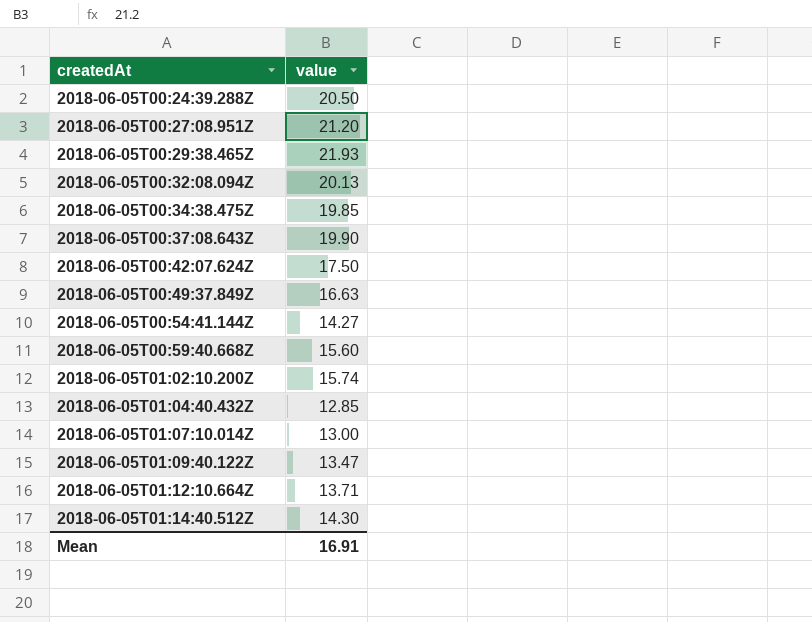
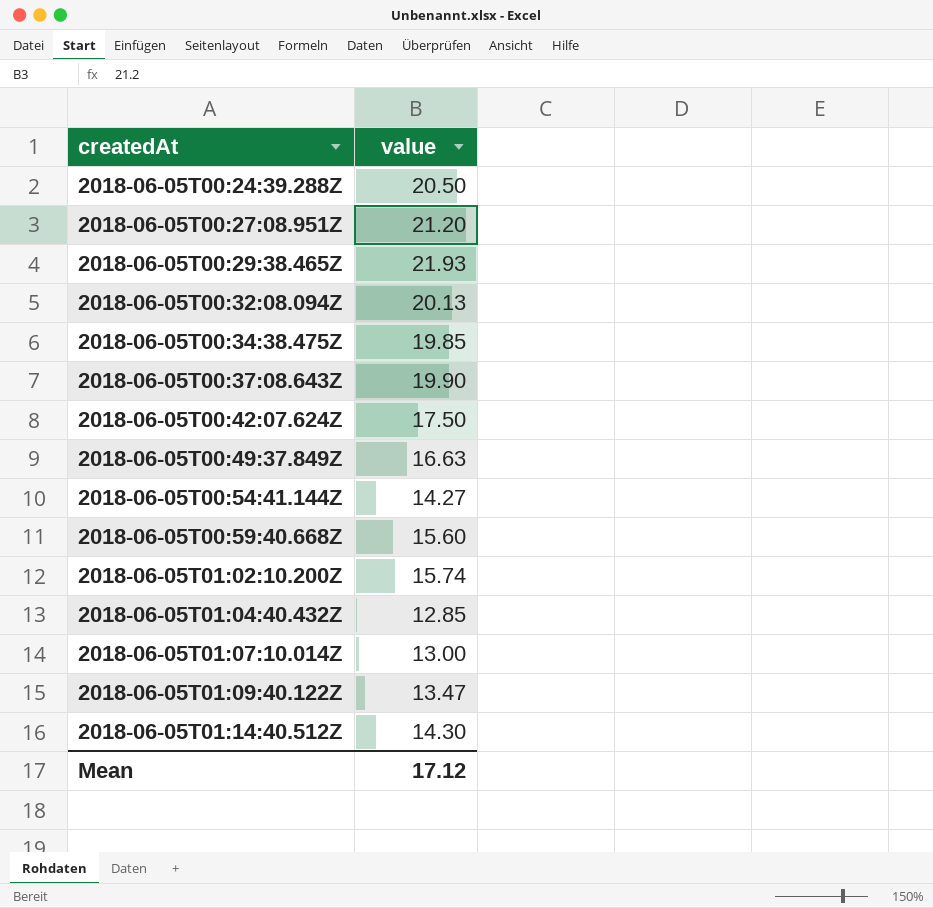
row 2018-06-05T01:12:10.664Z: 13.71 -> none
Mean | value: 16.91 -> 17.12

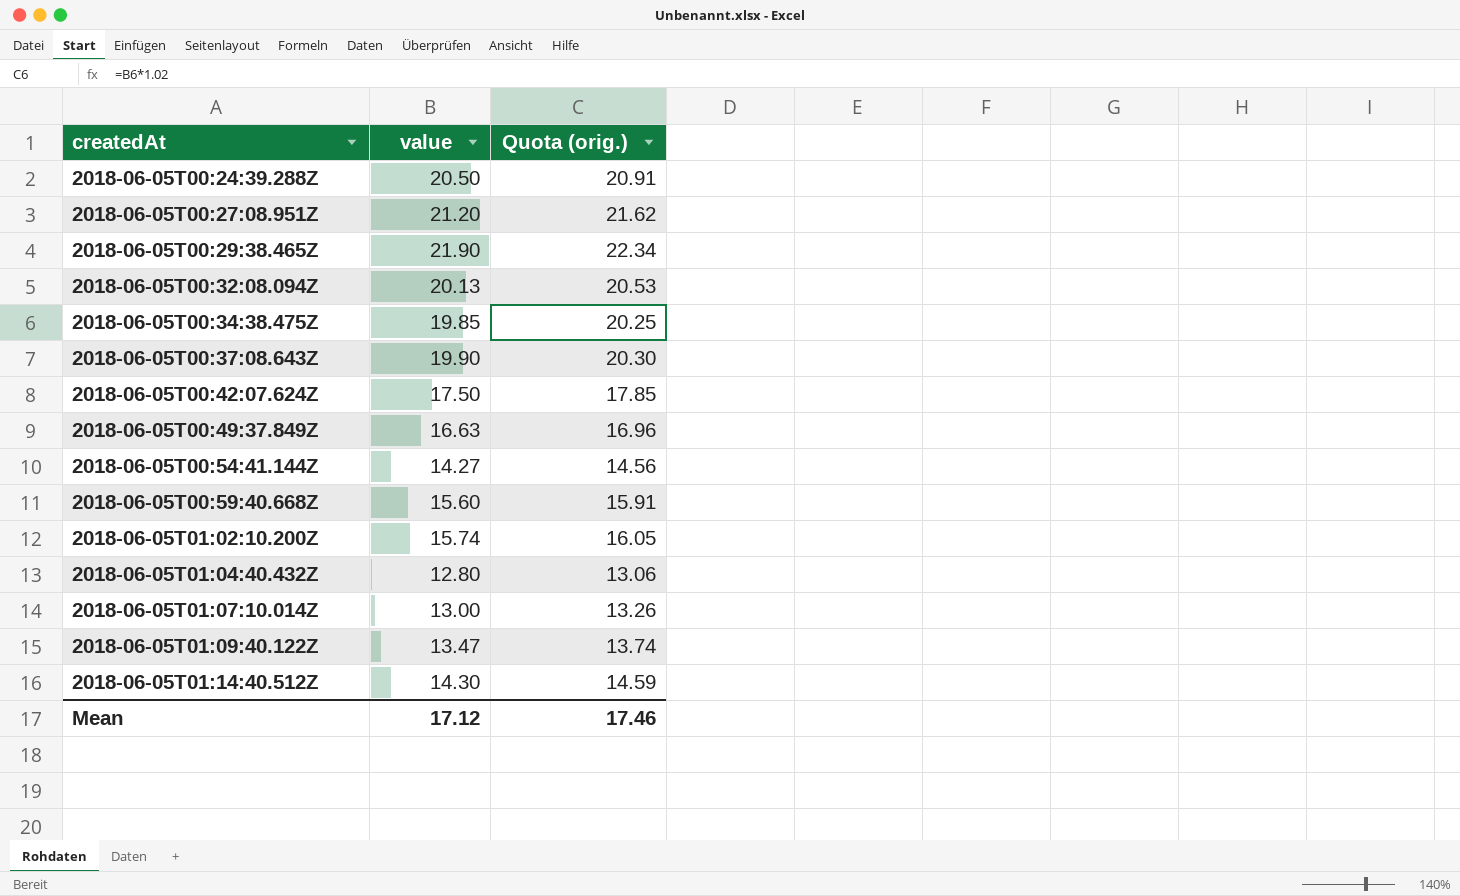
column Quota (orig.) | formula: none -> [value] * 1.02
2018-06-05T00:29:38.465Z | value: 21.93 -> 21.90
2018-06-05T01:04:40.432Z | value: 12.85 -> 12.80

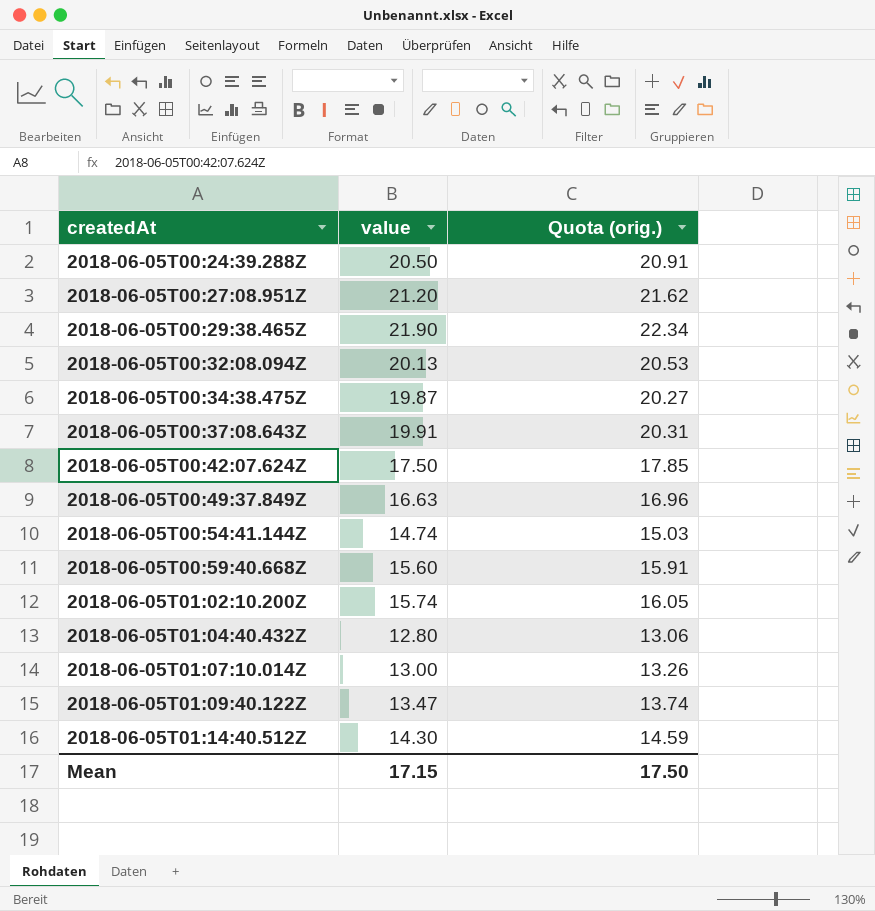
2018-06-05T00:34:38.475Z | value: 19.85 -> 19.87
2018-06-05T00:34:38.475Z | Quota (orig.): 20.25 -> 20.27
2018-06-05T00:37:08.643Z | value: 19.90 -> 19.91
2018-06-05T00:37:08.643Z | Quota (orig.): 20.30 -> 20.31
2018-06-05T00:54:41.144Z | value: 14.27 -> 14.74
2018-06-05T00:54:41.144Z | Quota (orig.): 14.56 -> 15.03
Mean | value: 17.12 -> 17.15
Mean | Quota (orig.): 17.46 -> 17.50

